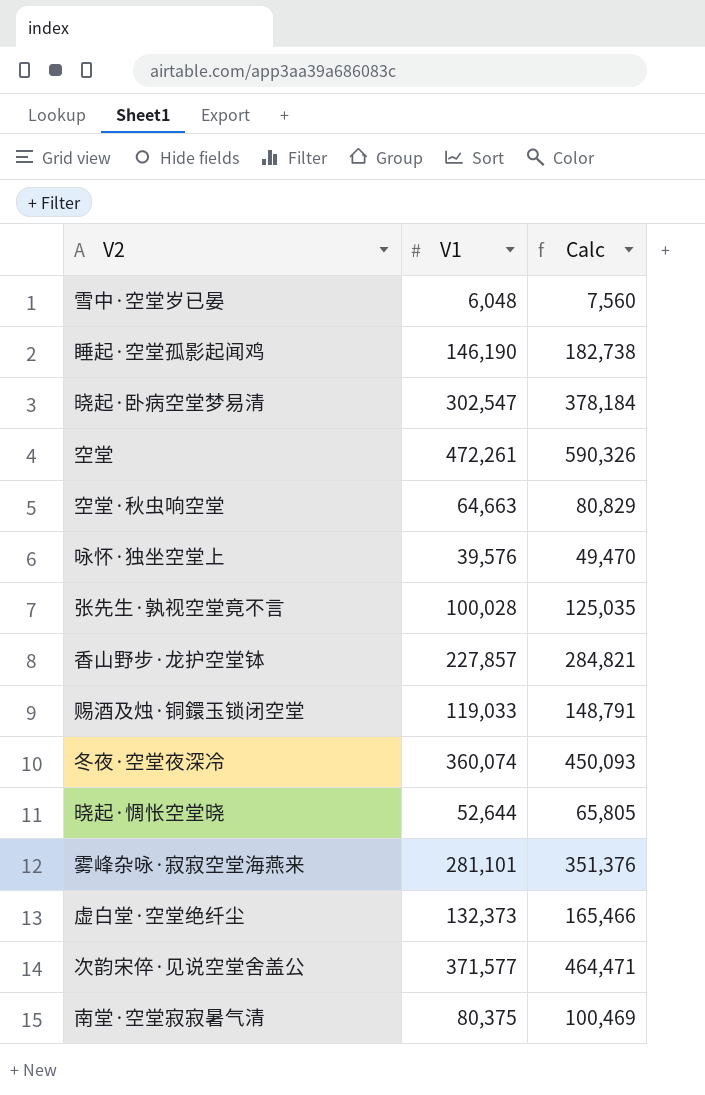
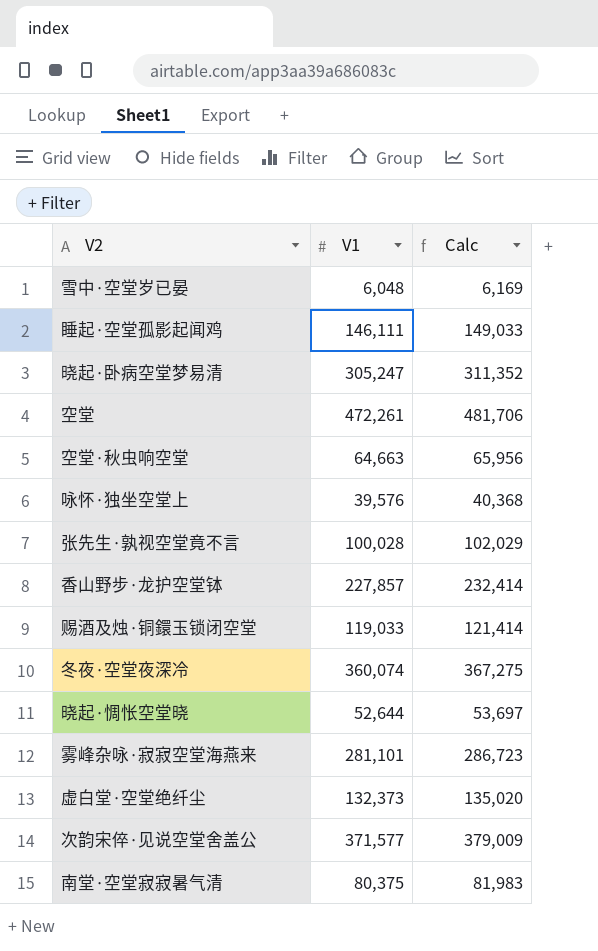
column Calc | formula: [V1] * 1.25 -> [V1] * 1.02
睡起·空堂孤影起闻鸡 | V1: 146,190 -> 146,111
晓起·卧病空堂梦易清 | V1: 302,547 -> 305,247

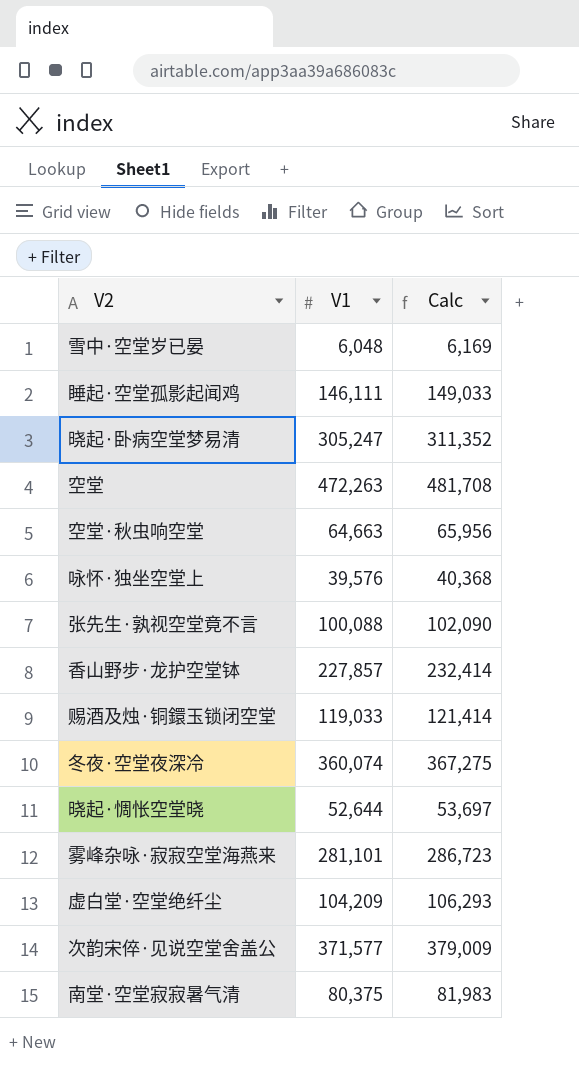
空堂 | V1: 472,261 -> 472,263
空堂 | Calc: 481,706 -> 481,708
张先生·孰视空堂竟不言 | V1: 100,028 -> 100,088
张先生·孰视空堂竟不言 | Calc: 102,029 -> 102,090
虚白堂·空堂绝纤尘 | V1: 132,373 -> 104,209
虚白堂·空堂绝纤尘 | Calc: 135,020 -> 106,293

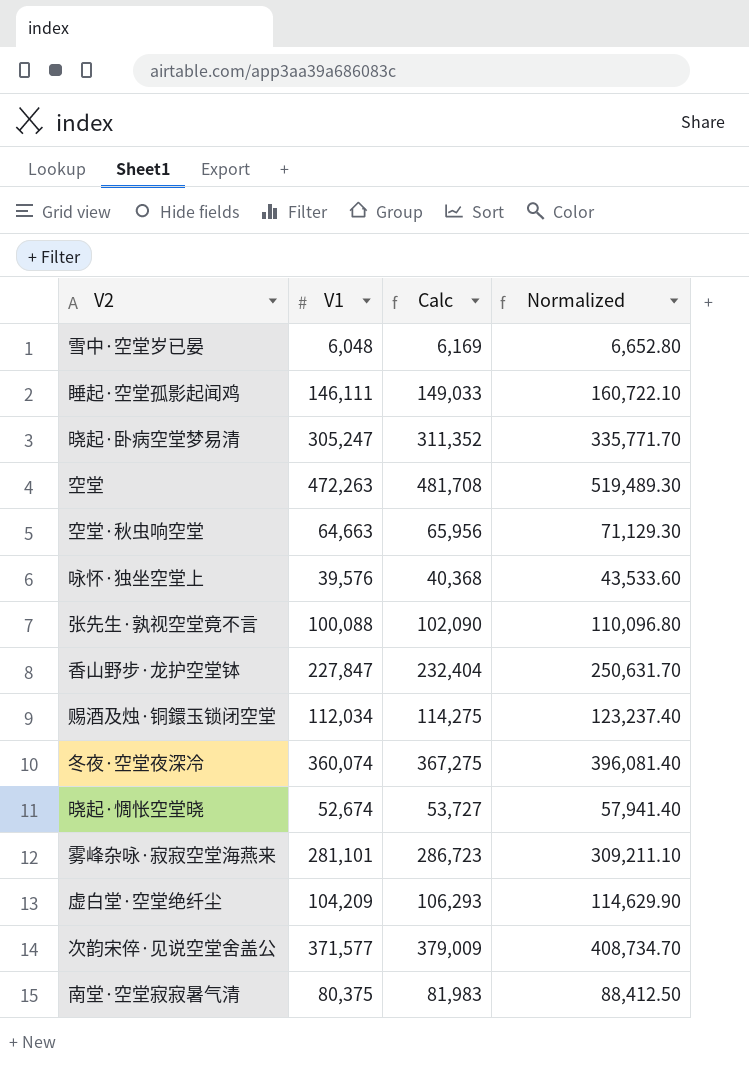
column Normalized | formula: none -> [V1] * 1.1
香山野步·龙护空堂钵 | V1: 227,857 -> 227,847
香山野步·龙护空堂钵 | Calc: 232,414 -> 232,404
赐酒及烛·铜鐶玉锁闭空堂 | V1: 119,033 -> 112,034
赐酒及烛·铜鐶玉锁闭空堂 | Calc: 121,414 -> 114,275
晓起·惆怅空堂晓 | V1: 52,644 -> 52,674
晓起·惆怅空堂晓 | Calc: 53,697 -> 53,727

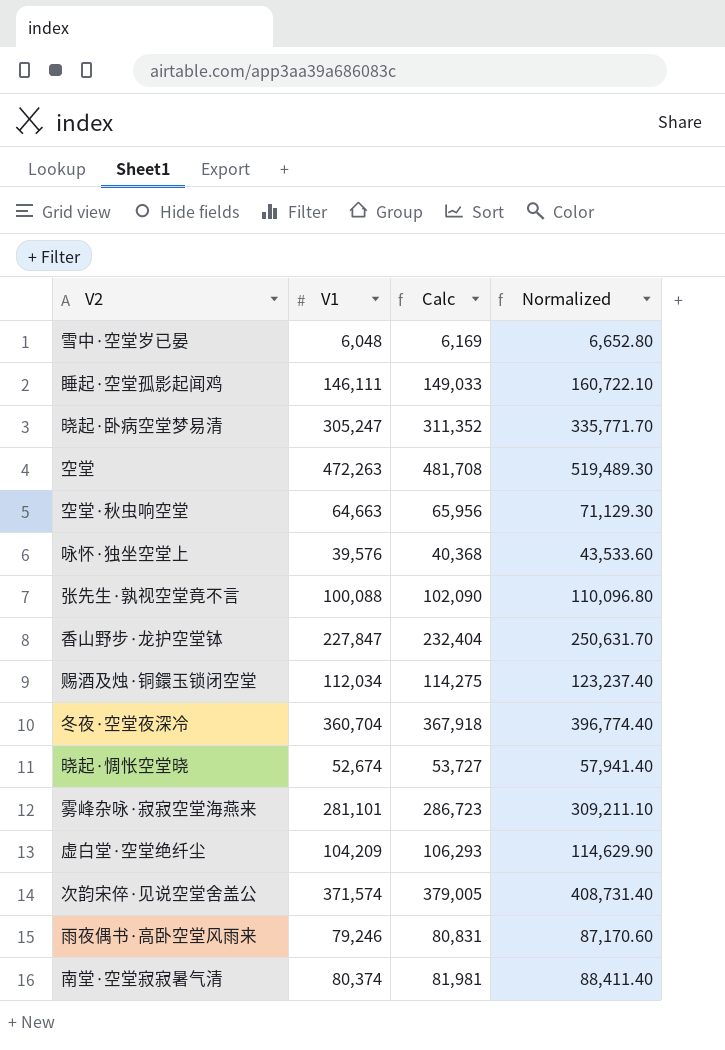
冬夜·空堂夜深冷 | V1: 360,074 -> 360,704
冬夜·空堂夜深冷 | Calc: 367,275 -> 367,918
冬夜·空堂夜深冷 | Normalized: 396,081.40 -> 396,774.40
次韵宋倅·见说空堂舍盖公 | V1: 371,577 -> 371,574
次韵宋倅·见说空堂舍盖公 | Calc: 379,009 -> 379,005
次韵宋倅·见说空堂舍盖公 | Normalized: 408,734.70 -> 408,731.40
row 雨夜偶书·高卧空堂风雨来: none -> 79,246 | 80,831 | 87,170.60
南堂·空堂寂寂暑气清 | V1: 80,375 -> 80,374
南堂·空堂寂寂暑气清 | Calc: 81,983 -> 81,981
南堂·空堂寂寂暑气清 | Normalized: 88,412.50 -> 88,411.40

